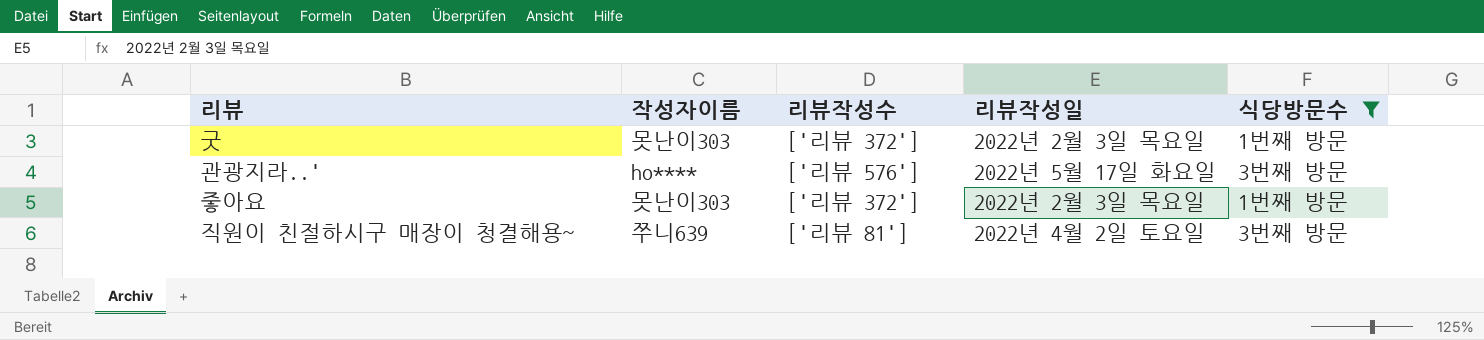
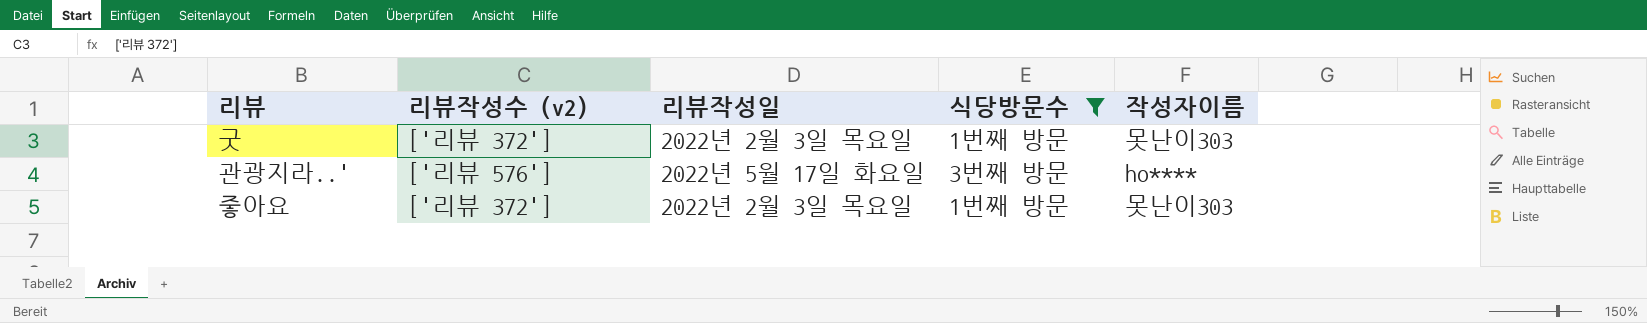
column name: 리뷰작성수 -> 리뷰작성수 (v2)
column 작성자이름 | position: 2 -> 5
row 직원이 친절하시구 매장이 청결해용~: 쭈니639 | ['리뷰 81'] | 2022년 4월 2일 토요일 | 3번째 방문 -> none

